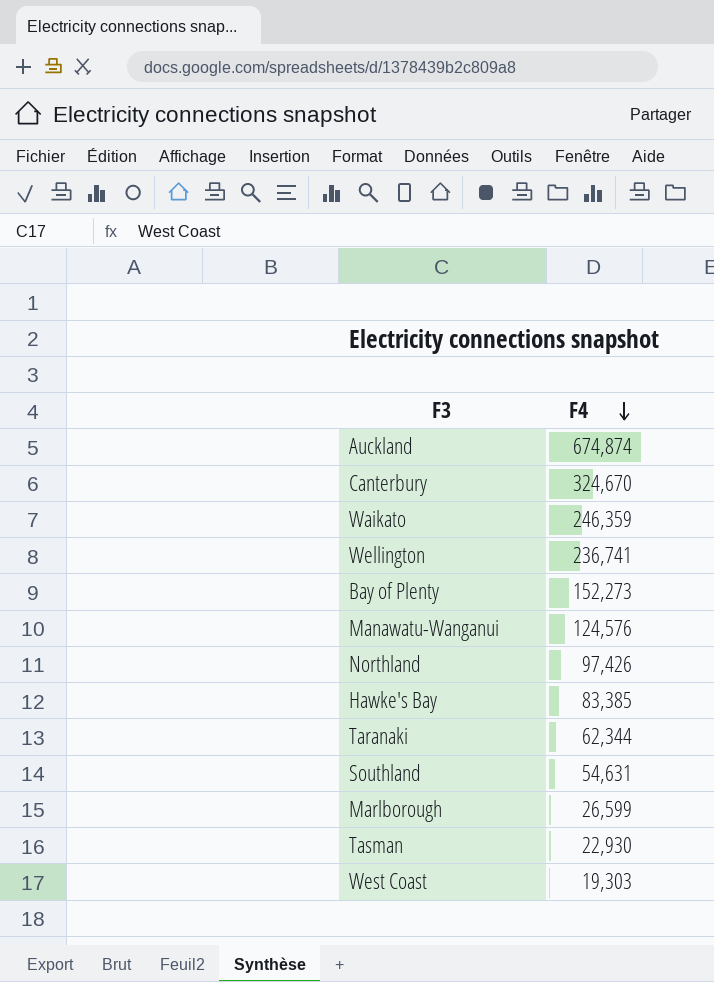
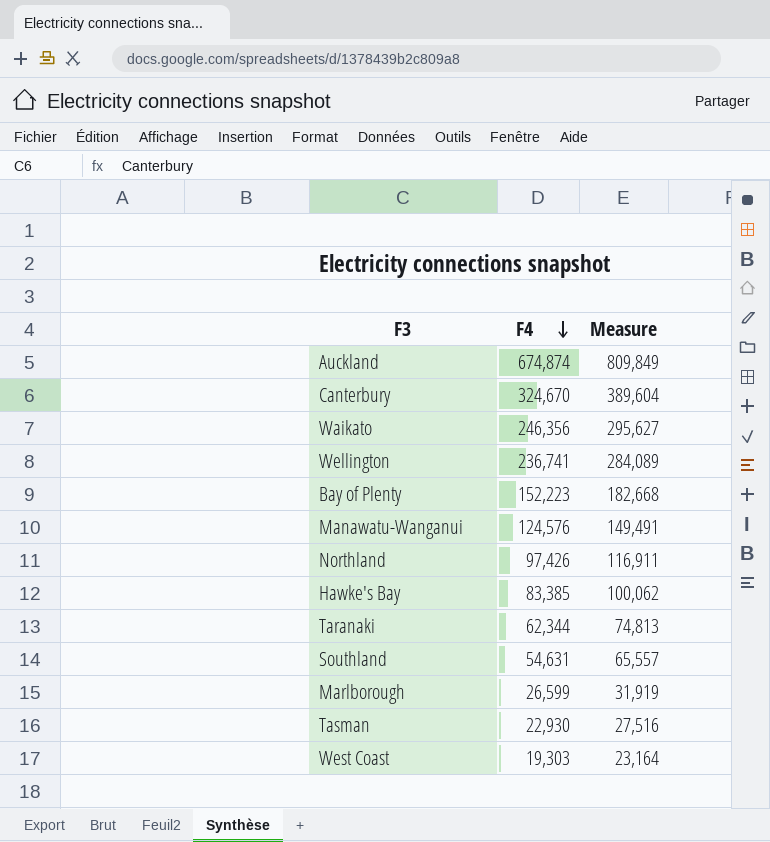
column Measure | formula: none -> [F4] * 1.2
Waikato | F4: 246,359 -> 246,356
Bay of Plenty | F4: 152,273 -> 152,223

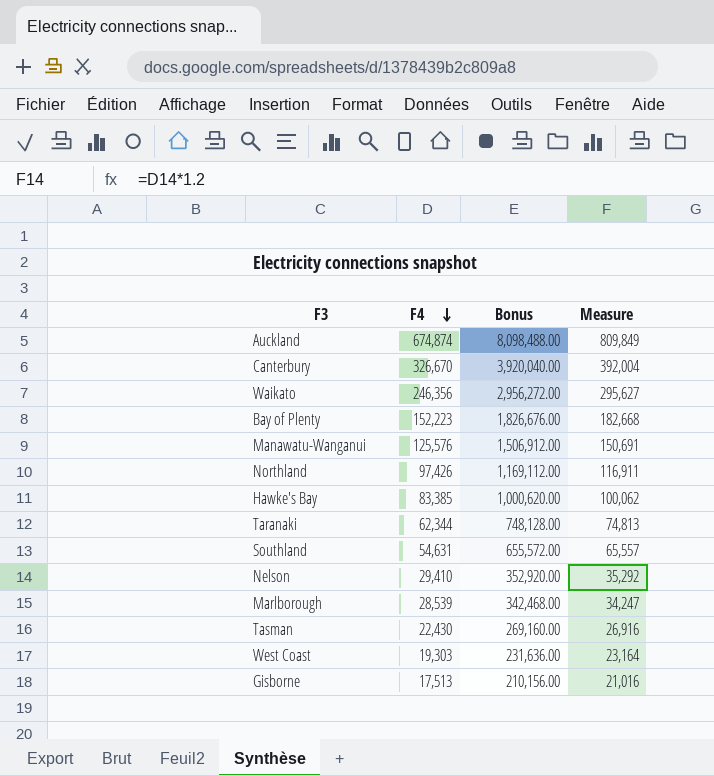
column Bonus | formula: none -> [F4] * 12
row Wellington: 236,741 | 284,089 -> none
Canterbury | F4: 324,670 -> 326,670
Canterbury | Measure: 389,604 -> 392,004
Manawatu-Wanganui | F4: 124,576 -> 125,576
Manawatu-Wanganui | Measure: 149,491 -> 150,691
row Nelson: none -> 29,410 | 352,920.00 | 35,292
Marlborough | F4: 26,599 -> 28,539
Marlborough | Measure: 31,919 -> 34,247
Tasman | F4: 22,930 -> 22,430
Tasman | Measure: 27,516 -> 26,916
row Gisborne: none -> 17,513 | 210,156.00 | 21,016

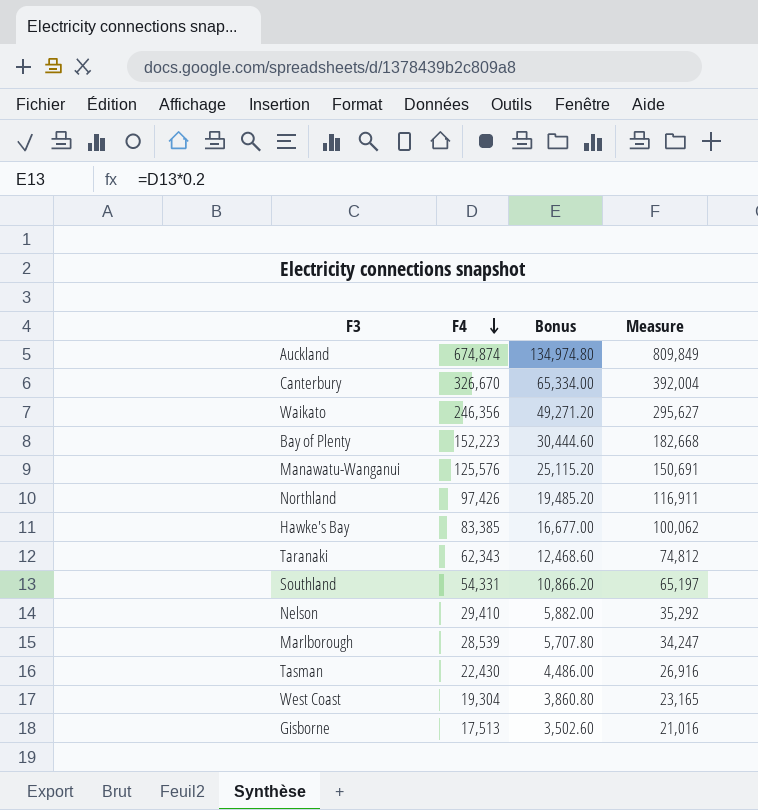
column Bonus | formula: [F4] * 12 -> [F4] * 0.2
Taranaki | F4: 62,344 -> 62,343
Taranaki | Measure: 74,813 -> 74,812
Southland | F4: 54,631 -> 54,331
Southland | Measure: 65,557 -> 65,197
West Coast | F4: 19,303 -> 19,304
West Coast | Measure: 23,164 -> 23,165

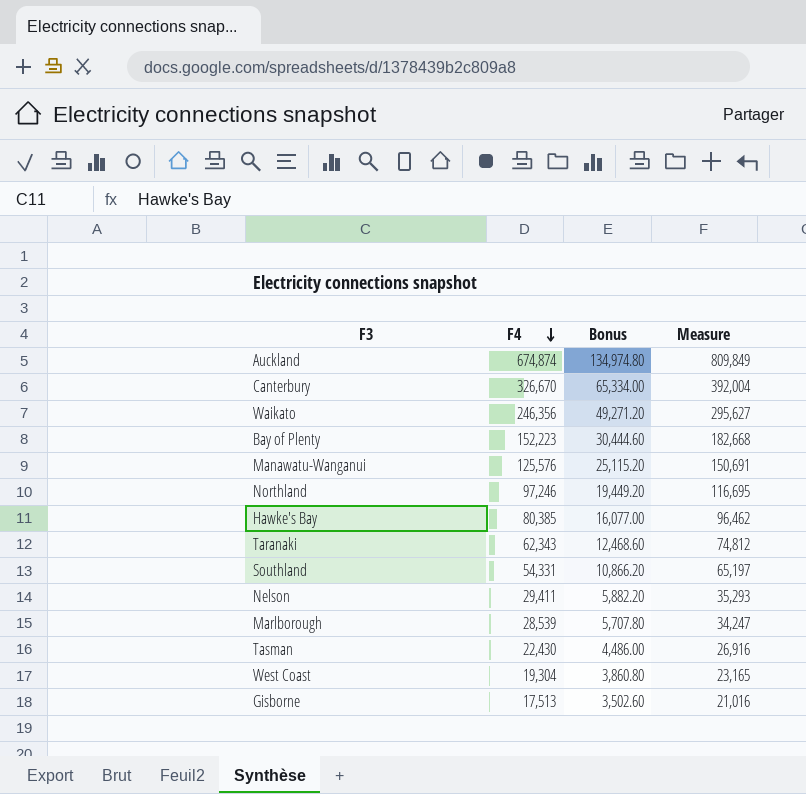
Northland | F4: 97,426 -> 97,246
Northland | Bonus: 19,485.20 -> 19,449.20
Northland | Measure: 116,911 -> 116,695
Hawke's Bay | F4: 83,385 -> 80,385
Hawke's Bay | Bonus: 16,677.00 -> 16,077.00
Hawke's Bay | Measure: 100,062 -> 96,462
Nelson | F4: 29,410 -> 29,411
Nelson | Bonus: 5,882.00 -> 5,882.20
Nelson | Measure: 35,292 -> 35,293

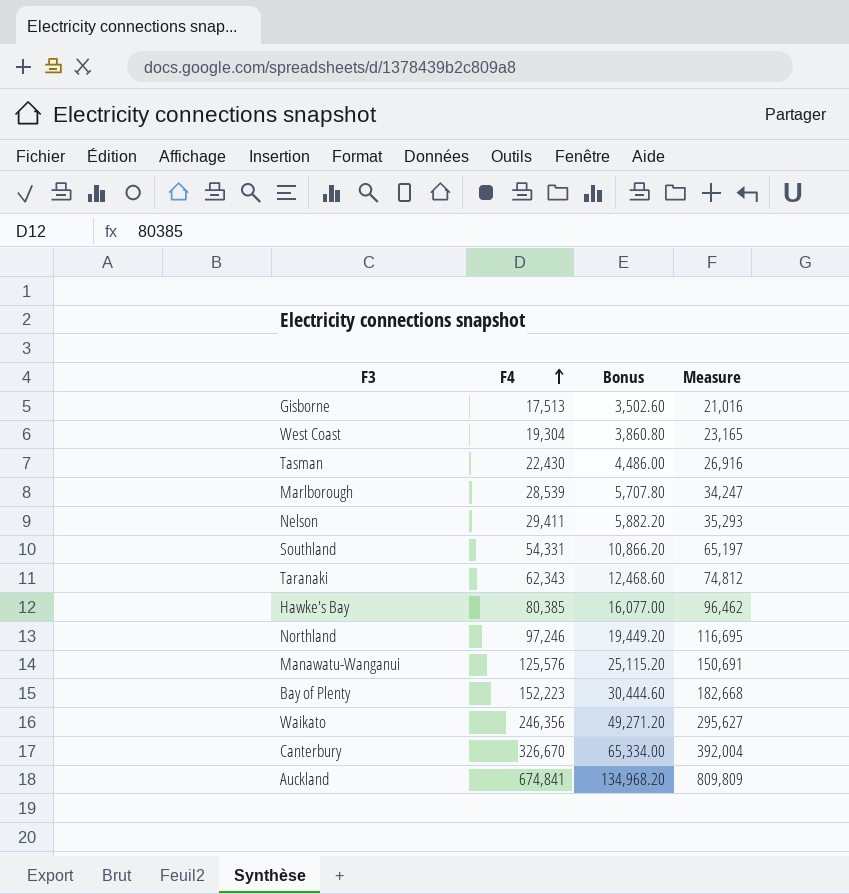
row order: F4 descending -> F4 ascending
Auckland | F4: 674,874 -> 674,841
Auckland | Bonus: 134,974.80 -> 134,968.20
Auckland | Measure: 809,849 -> 809,809

